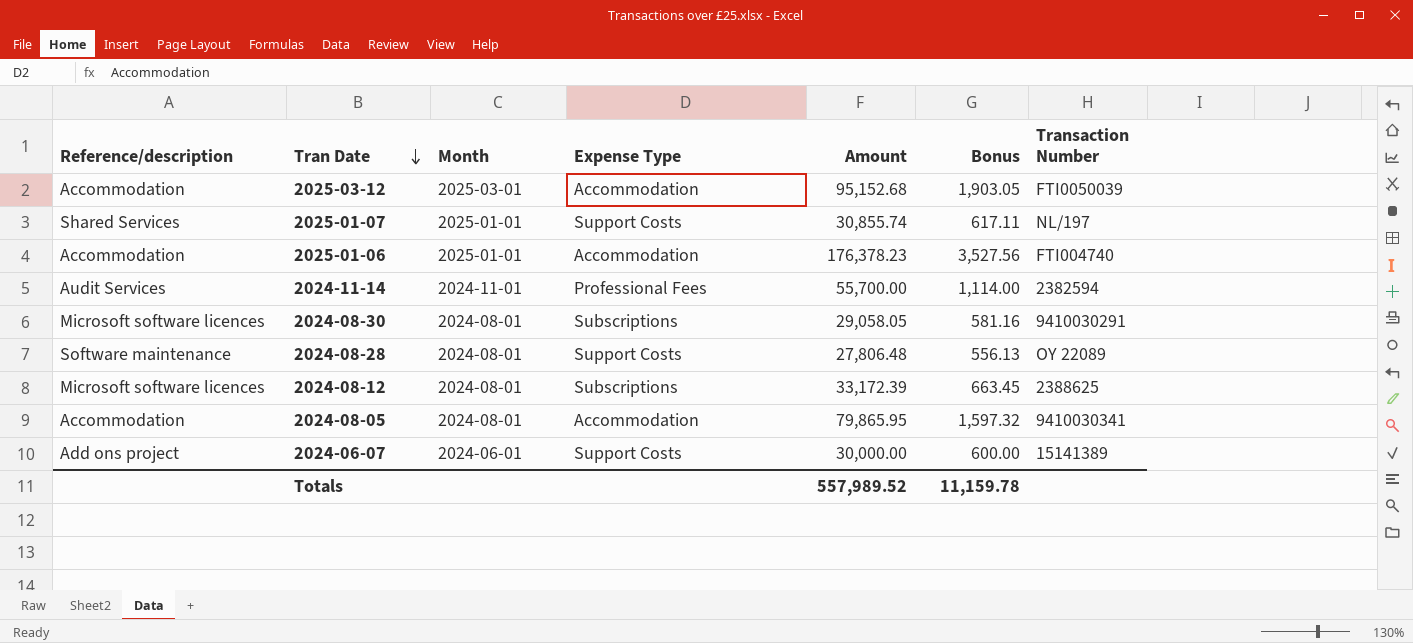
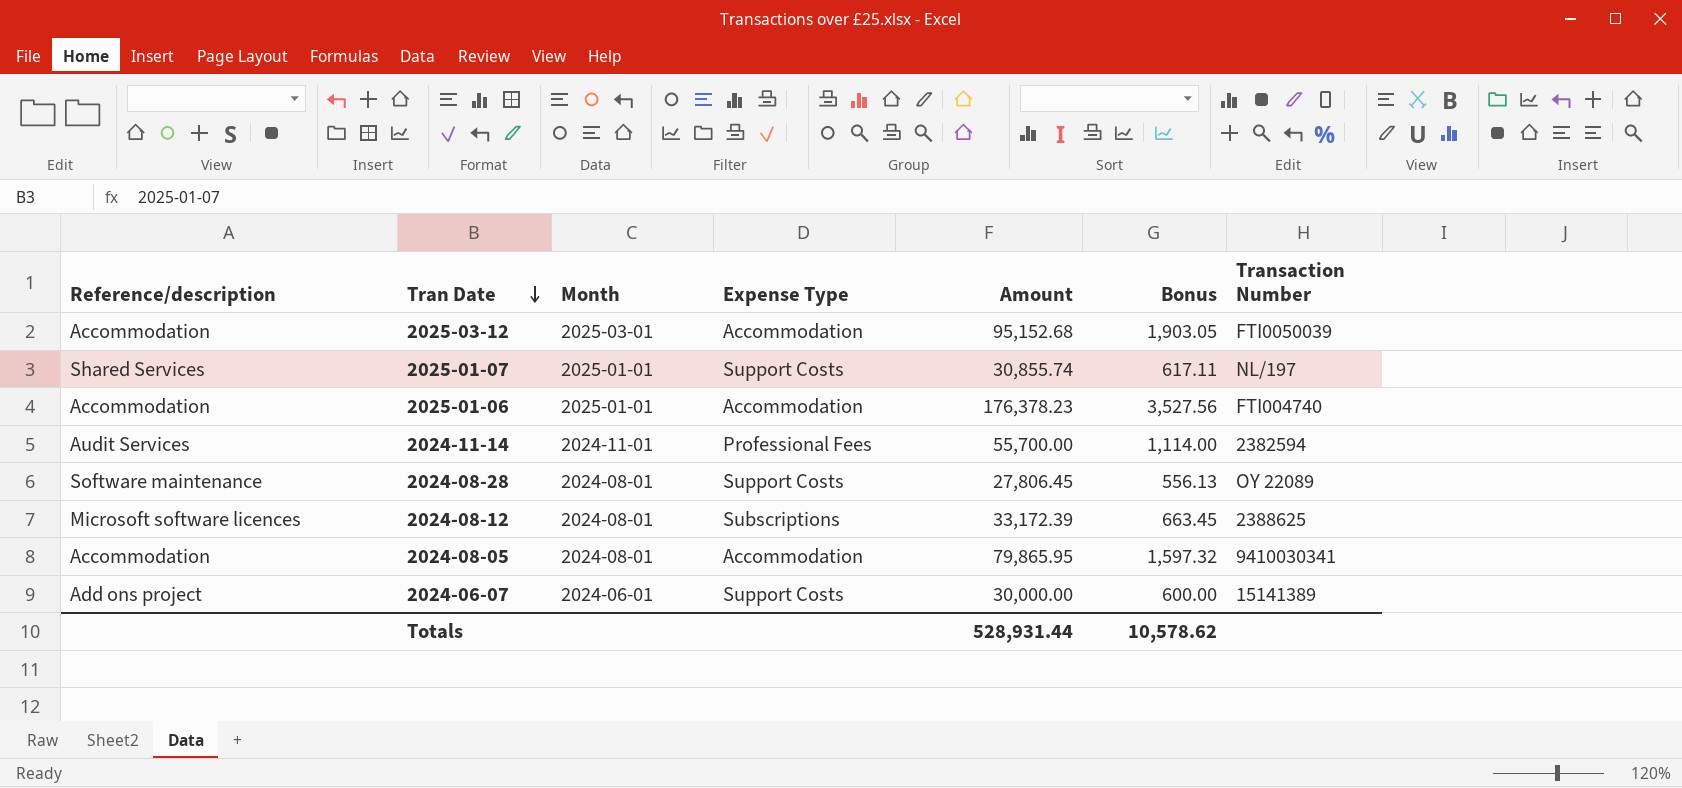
row 2024-08-30: Microsoft software licences | 2024-08-01 | Subscriptions | 29,058.05 | 581.16 | 9410030291 -> none
2024-08-28 | Amount: 27,806.48 -> 27,806.45
Totals | Amount: 557,989.52 -> 528,931.44
Totals | Bonus: 11,159.78 -> 10,578.62

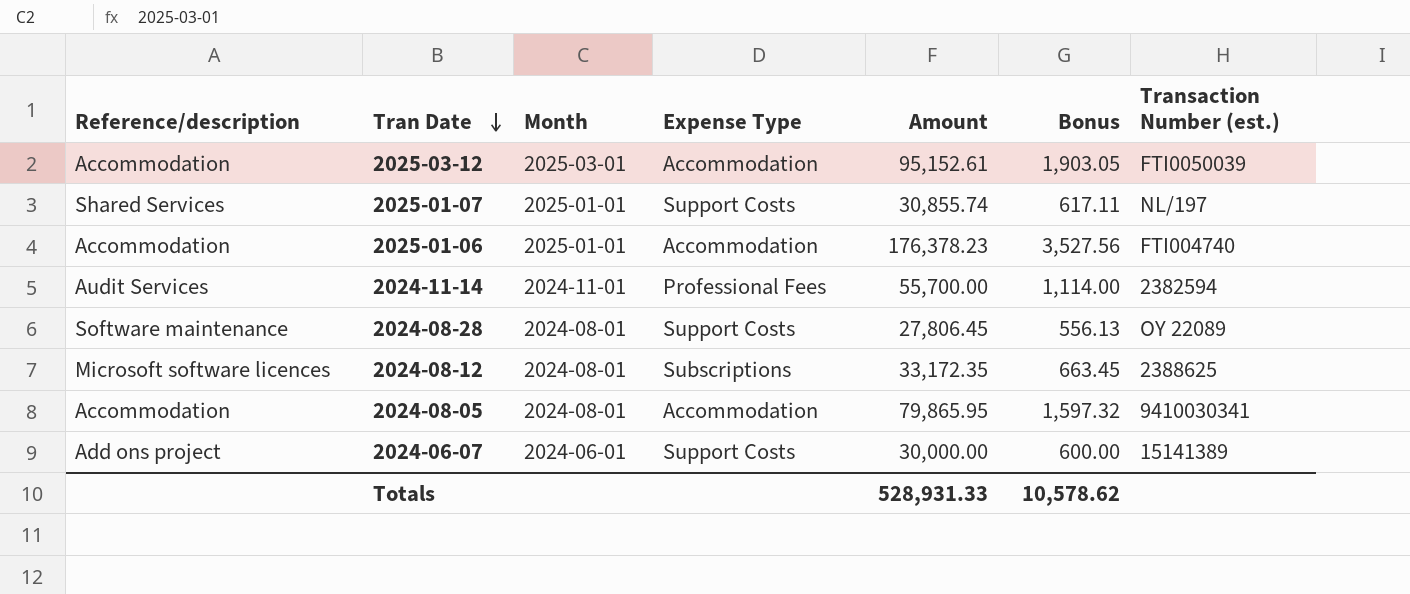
column name: Transaction Number -> Transaction Number (est.)
2025-03-12 | Amount: 95,152.68 -> 95,152.61
2024-08-12 | Amount: 33,172.39 -> 33,172.35
Totals | Amount: 528,931.44 -> 528,931.33

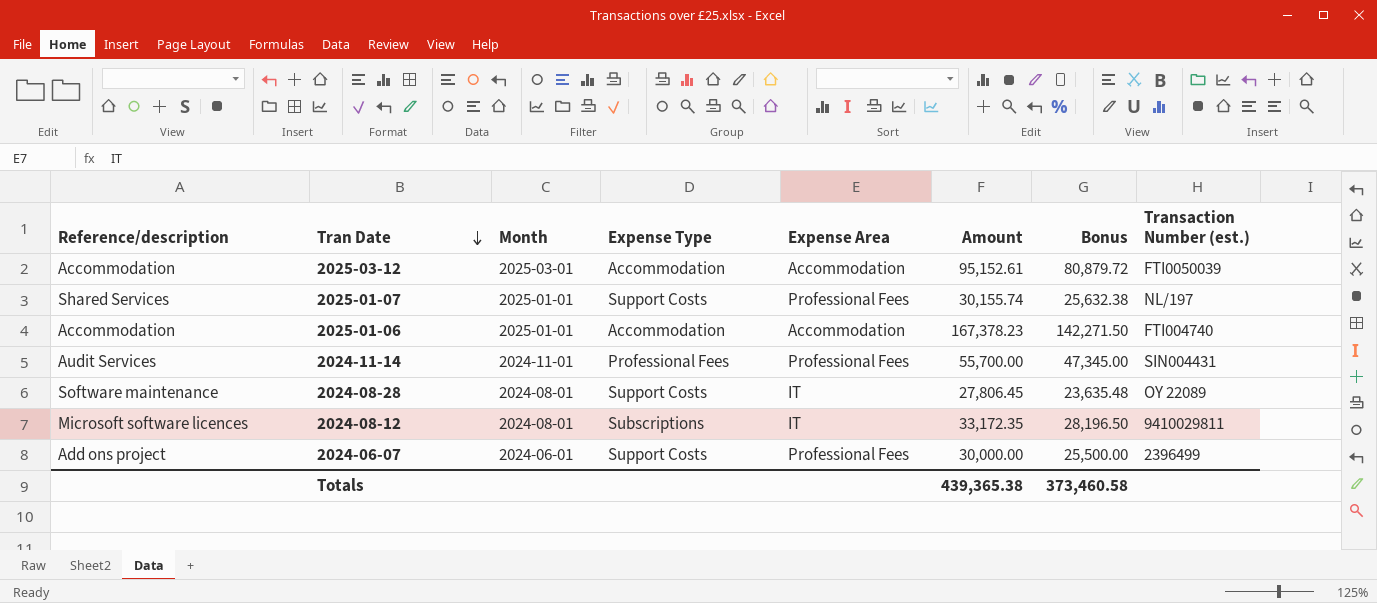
column Expense Area | position: none -> 5
column Bonus | formula: [Amount] * 0.02 -> [Amount] * 0.85
row 2024-08-05: Accommodation | 2024-08-01 | Accommodation | 79,865.95 | 1,597.32 | 9410030341 -> none
2025-01-07 | Amount: 30,855.74 -> 30,155.74
2025-01-06 | Amount: 176,378.23 -> 167,378.23
2024-11-14 | Transaction Number (est.): 2382594 -> SIN004431
2024-08-12 | Transaction Number (est.): 2388625 -> 9410029811
2024-06-07 | Transaction Number (est.): 15141389 -> 2396499
Totals | Amount: 528,931.33 -> 439,365.38
Totals | Bonus: 10,578.62 -> 373,460.58

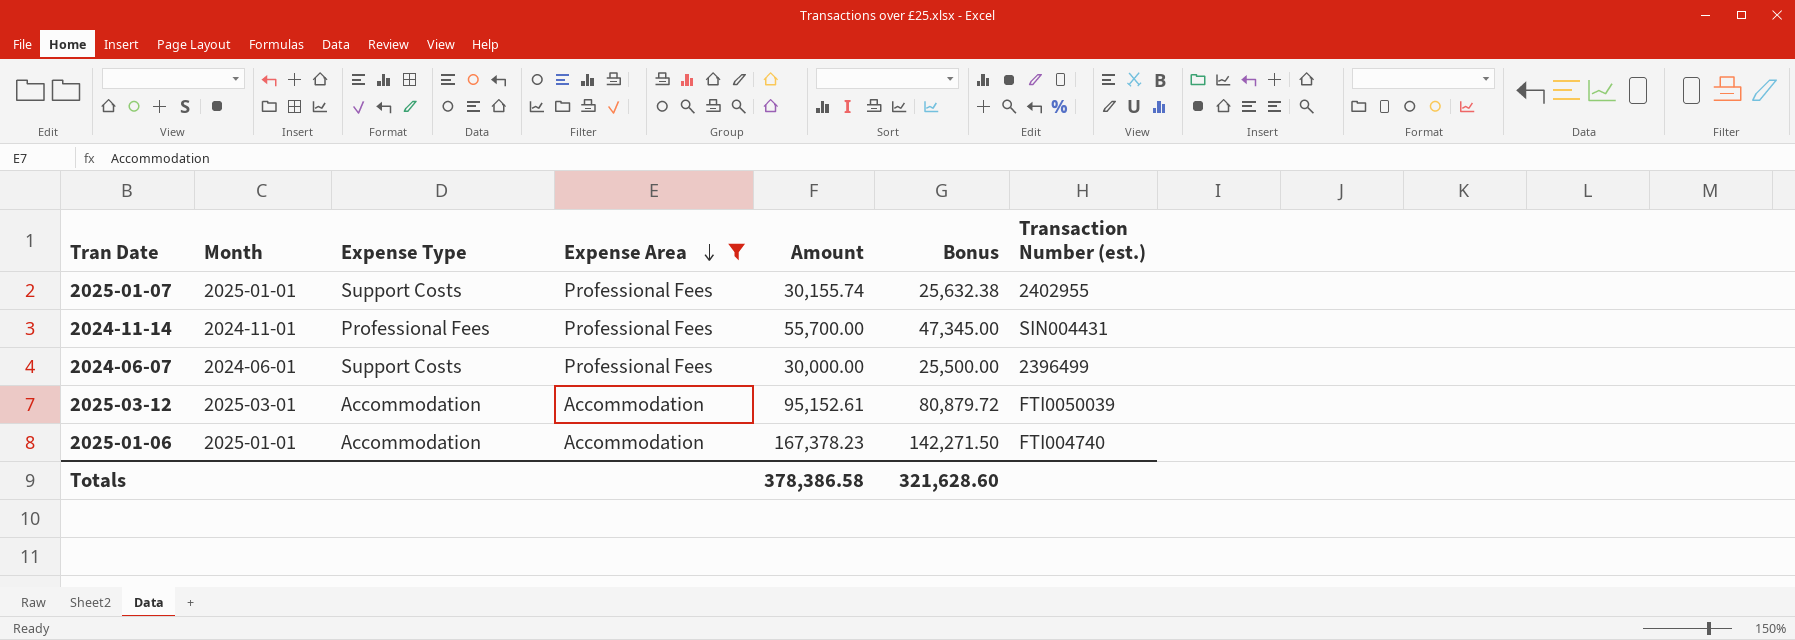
filter: none -> Expense Area != IT
row order: Tran Date descending -> Expense Area descending
column Reference/description | position: 1 -> none
2025-01-07 | Transaction Number (est.): NL/197 -> 2402955
Totals | Amount: 439,365.38 -> 378,386.58
Totals | Bonus: 373,460.58 -> 321,628.60

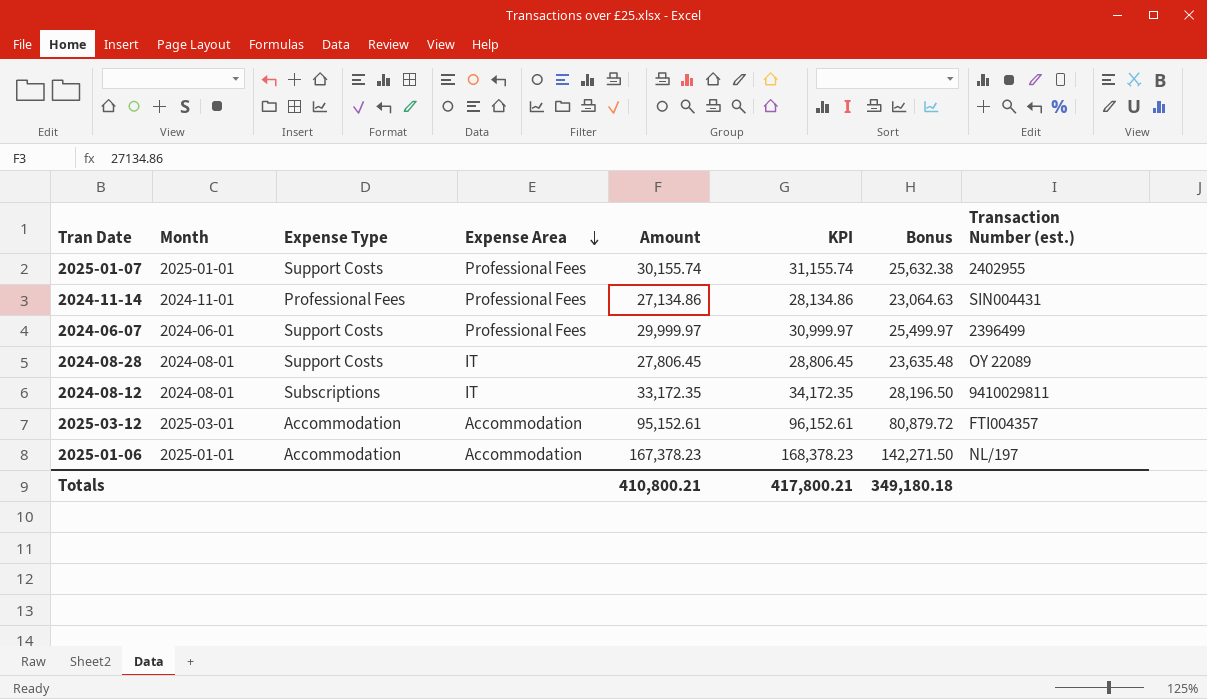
filter: Expense Area != IT -> none
column KPI | formula: none -> [Amount] + 1000
2024-11-14 | Amount: 55,700.00 -> 27,134.86
2024-11-14 | Bonus: 47,345.00 -> 23,064.63
2024-06-07 | Amount: 30,000.00 -> 29,999.97
2024-06-07 | Bonus: 25,500.00 -> 25,499.97
2025-03-12 | Transaction Number (est.): FTI0050039 -> FTI004357
2025-01-06 | Transaction Number (est.): FTI004740 -> NL/197
Totals | Amount: 378,386.58 -> 410,800.21
Totals | Bonus: 321,628.60 -> 349,180.18

